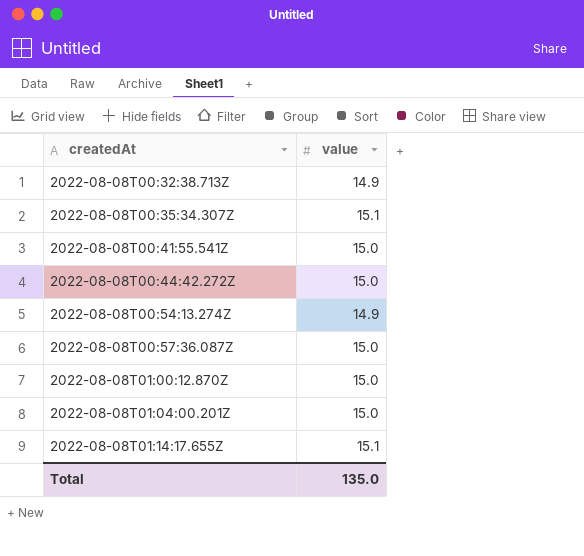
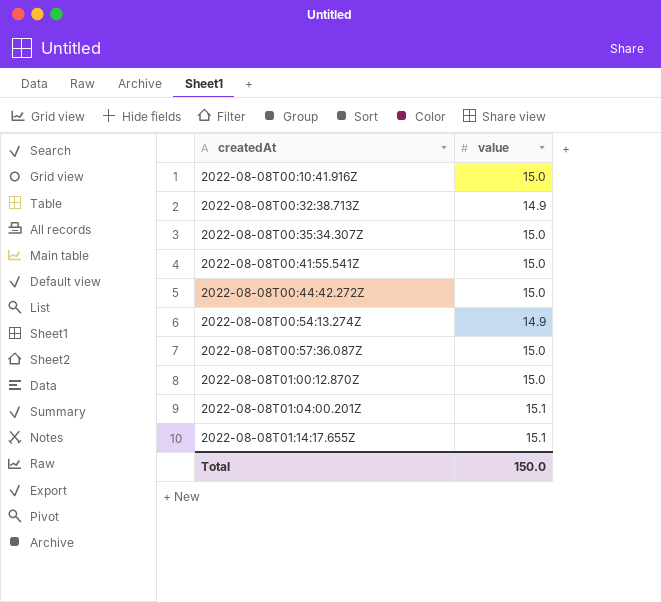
row 2022-08-08T00:10:41.916Z: none -> 15.0
2022-08-08T00:35:34.307Z | value: 15.1 -> 15.0
2022-08-08T01:04:00.201Z | value: 15.0 -> 15.1
Total | value: 135.0 -> 150.0

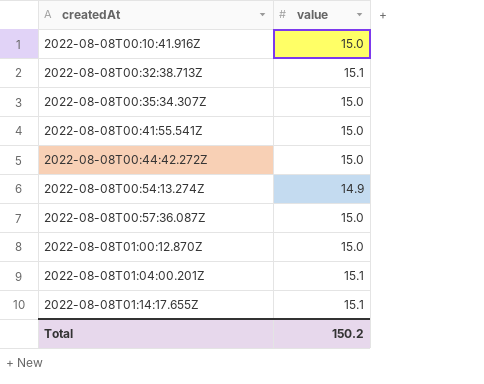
2022-08-08T00:32:38.713Z | value: 14.9 -> 15.1
Total | value: 150.0 -> 150.2

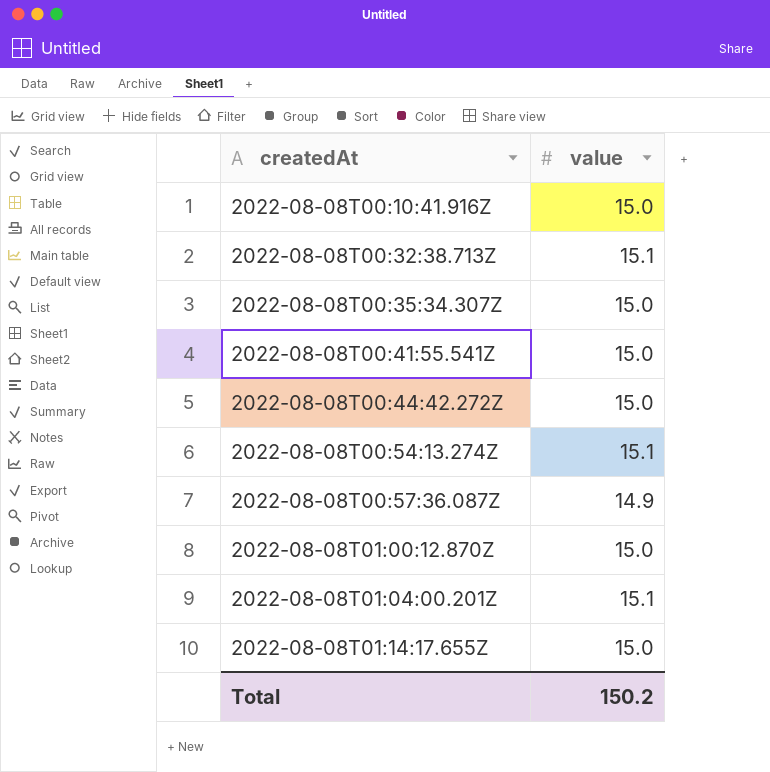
2022-08-08T00:54:13.274Z | value: 14.9 -> 15.1
2022-08-08T00:57:36.087Z | value: 15.0 -> 14.9
2022-08-08T01:14:17.655Z | value: 15.1 -> 15.0

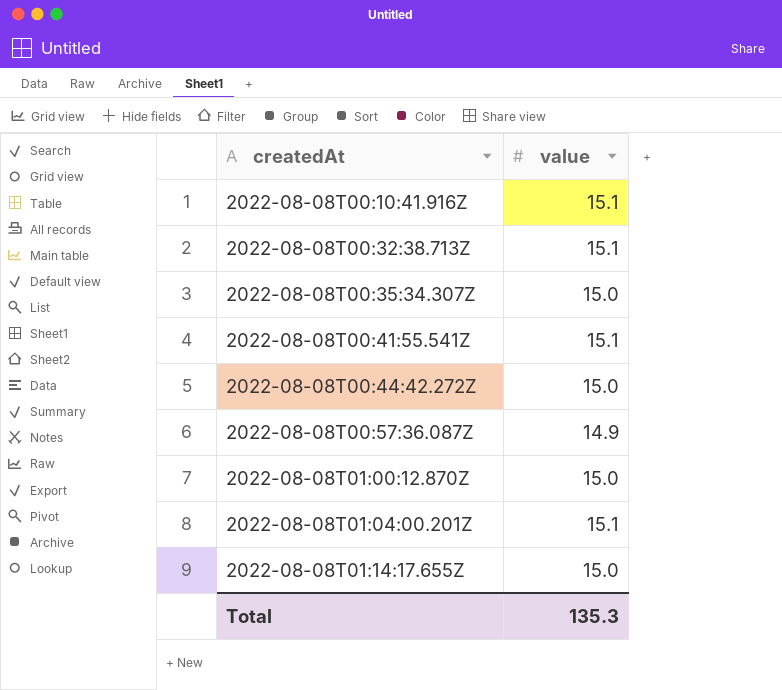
row 2022-08-08T00:54:13.274Z: 15.1 -> none
2022-08-08T00:10:41.916Z | value: 15.0 -> 15.1
2022-08-08T00:41:55.541Z | value: 15.0 -> 15.1
Total | value: 150.2 -> 135.3

